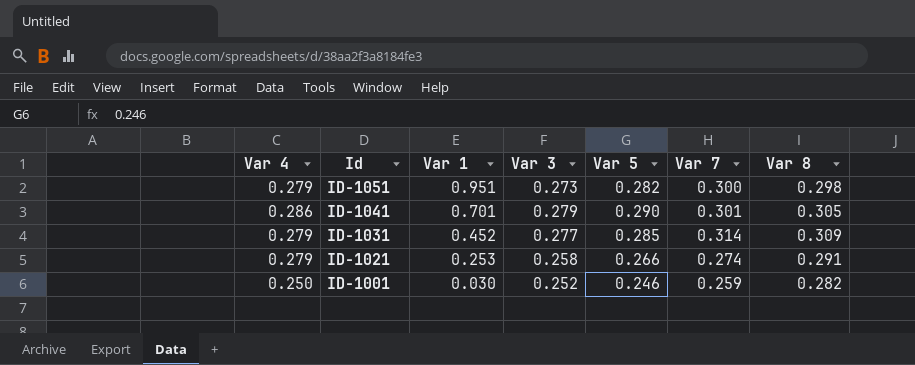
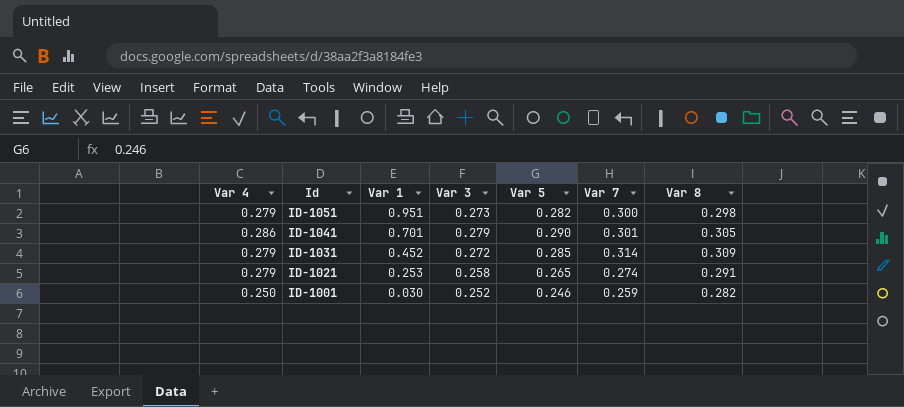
ID-1031 | Var 3: 0.277 -> 0.272
ID-1021 | Var 5: 0.266 -> 0.265

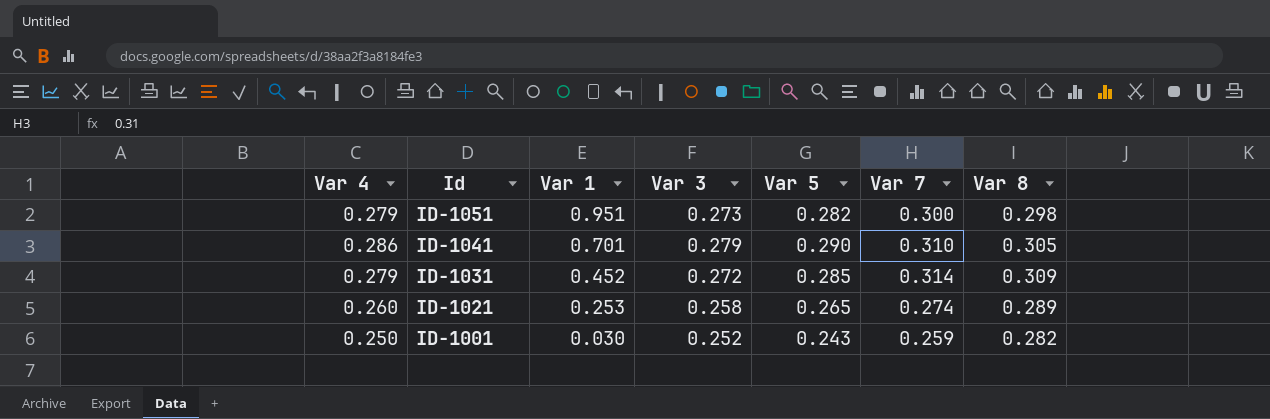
ID-1041 | Var 7: 0.301 -> 0.310
ID-1021 | Var 4: 0.279 -> 0.260
ID-1021 | Var 8: 0.291 -> 0.289
ID-1001 | Var 5: 0.246 -> 0.243

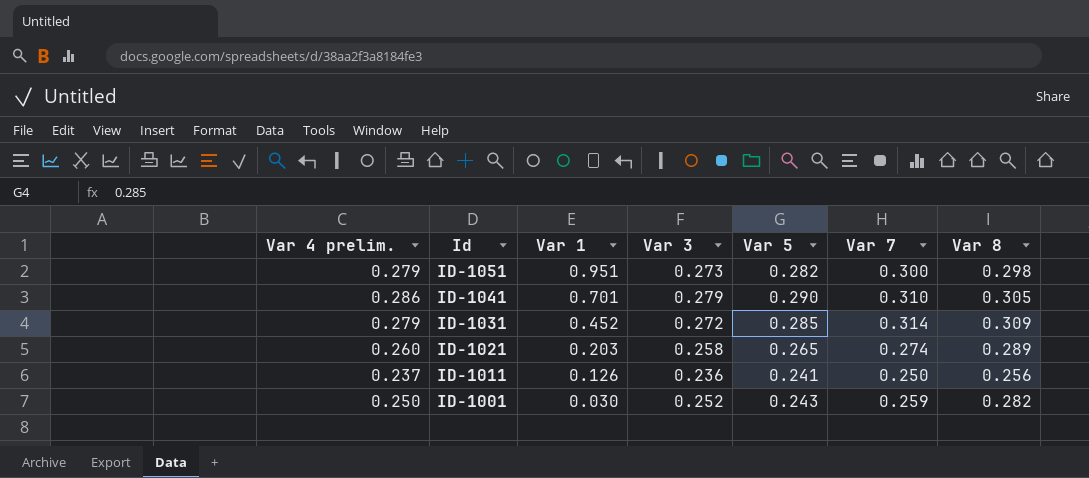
column name: Var 4 -> Var 4 prelim.
ID-1021 | Var 1: 0.253 -> 0.203
row ID-1011: none -> 0.237 | 0.126 | 0.236 | 0.241 | 0.250 | 0.256

